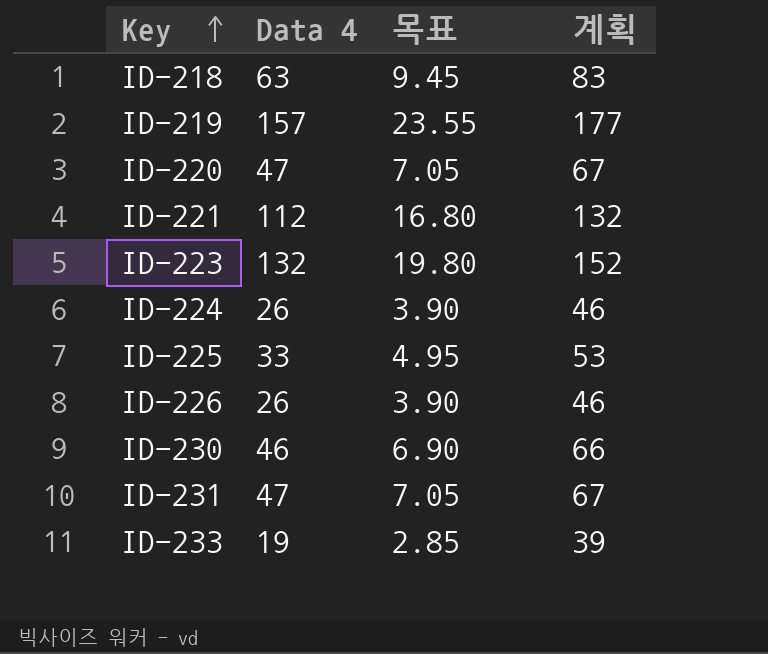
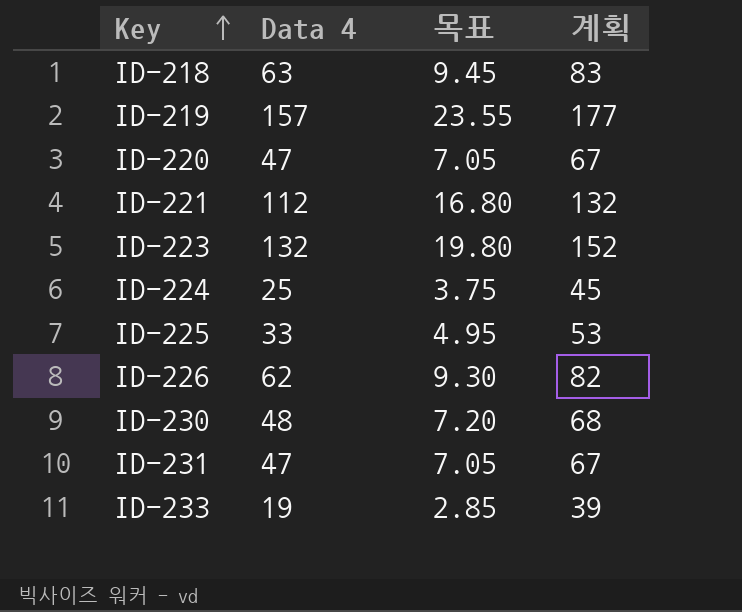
ID-224 | Data 4: 26 -> 25
ID-224 | 목표: 3.90 -> 3.75
ID-224 | 계획: 46 -> 45
ID-226 | Data 4: 26 -> 62
ID-226 | 목표: 3.90 -> 9.30
ID-226 | 계획: 46 -> 82
ID-230 | Data 4: 46 -> 48
ID-230 | 목표: 6.90 -> 7.20
ID-230 | 계획: 66 -> 68

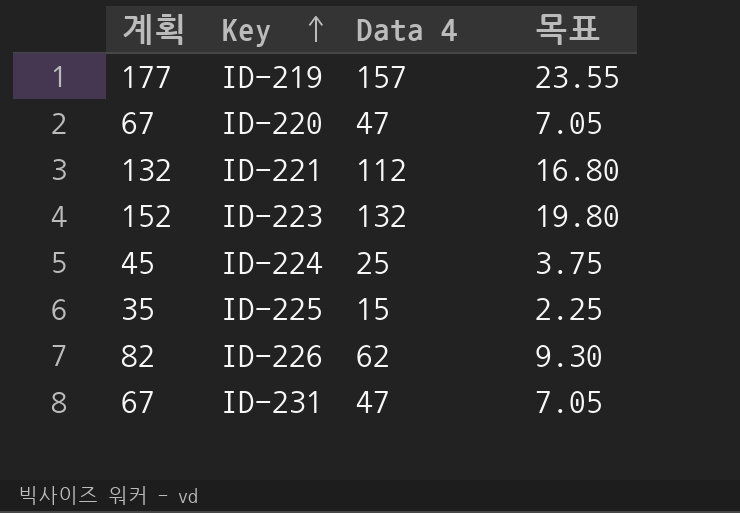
column 계획 | position: 4 -> 1
row ID-218: 63 | 9.45 | 83 -> none
row ID-230: 48 | 7.20 | 68 -> none
row ID-233: 19 | 2.85 | 39 -> none
ID-225 | 계획: 53 -> 35
ID-225 | Data 4: 33 -> 15
ID-225 | 목표: 4.95 -> 2.25

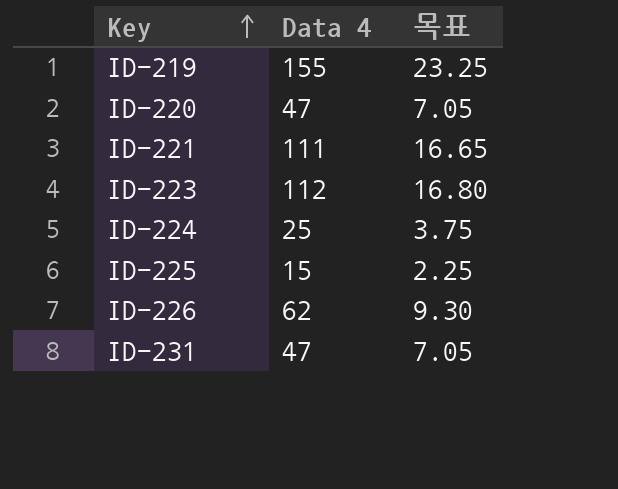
column 계획 | formula: [Data 4] + 20 -> none
ID-219 | Data 4: 157 -> 155
ID-219 | 목표: 23.55 -> 23.25
ID-221 | Data 4: 112 -> 111
ID-221 | 목표: 16.80 -> 16.65
ID-223 | Data 4: 132 -> 112
ID-223 | 목표: 19.80 -> 16.80

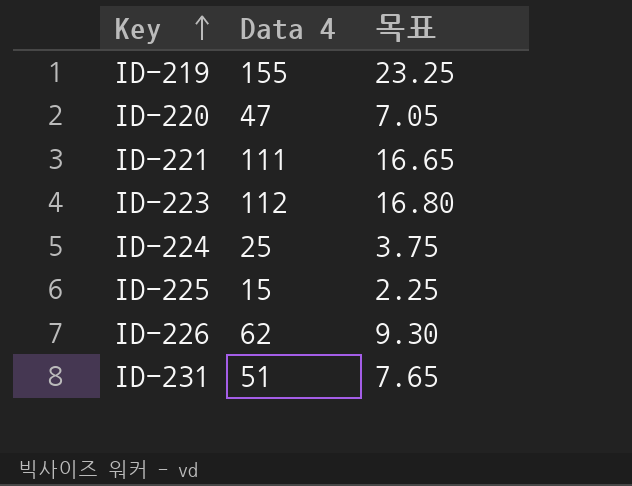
ID-231 | Data 4: 47 -> 51
ID-231 | 목표: 7.05 -> 7.65

